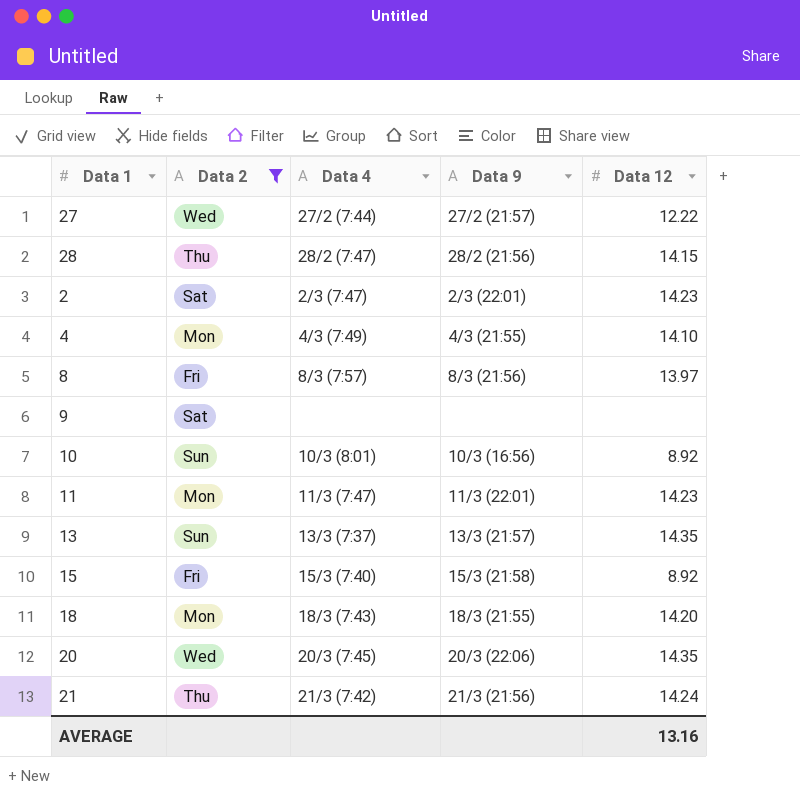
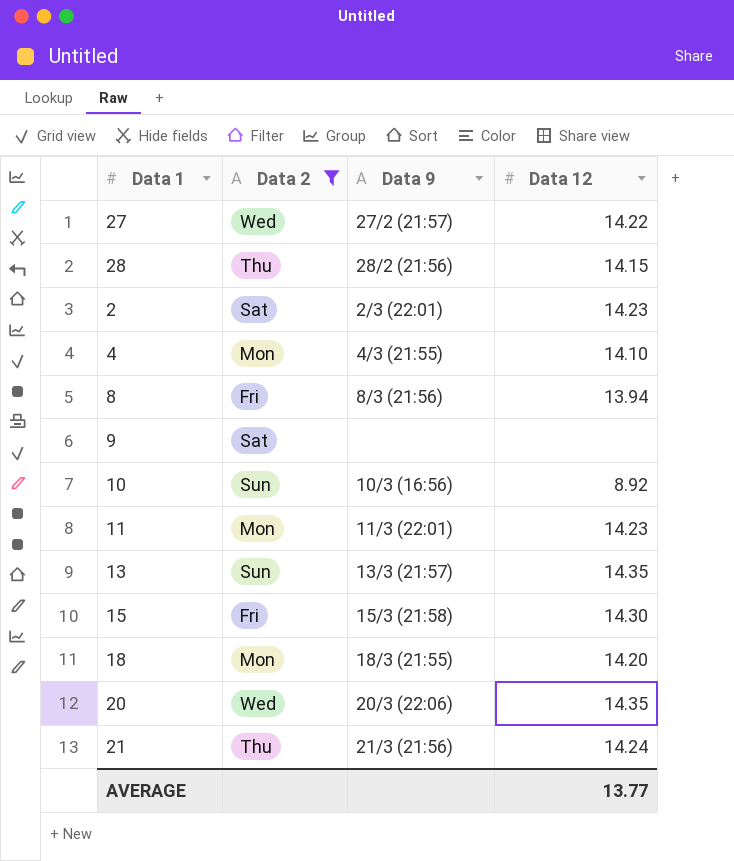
column Data 4 | position: 3 -> none
27 | Data 12: 12.22 -> 14.22
8 | Data 12: 13.97 -> 13.94
15 | Data 12: 8.92 -> 14.30
AVERAGE | Data 12: 13.16 -> 13.77

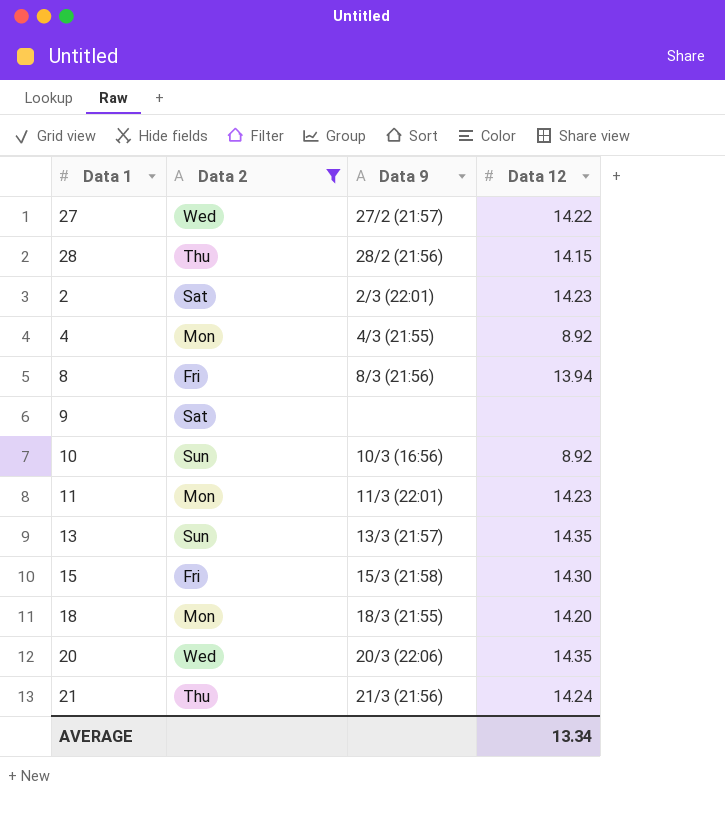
4 | Data 12: 14.10 -> 8.92
AVERAGE | Data 12: 13.77 -> 13.34

